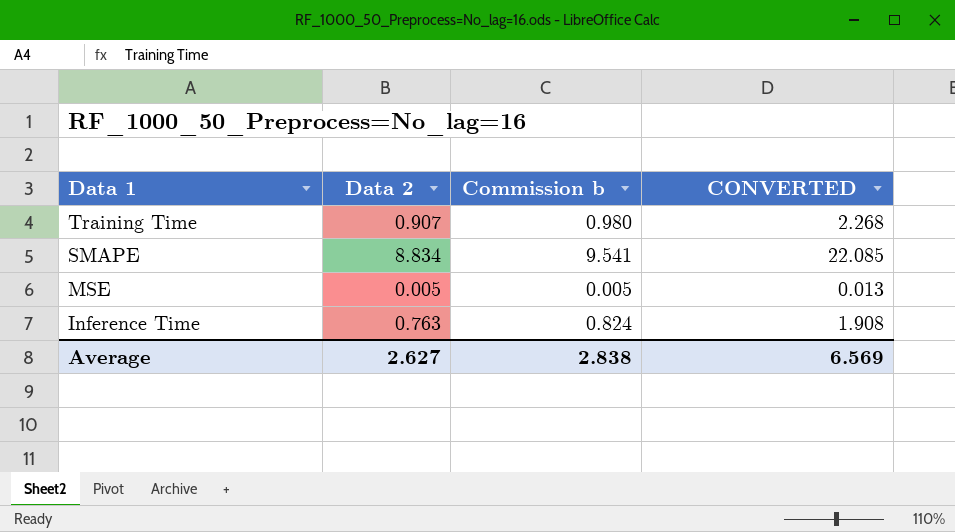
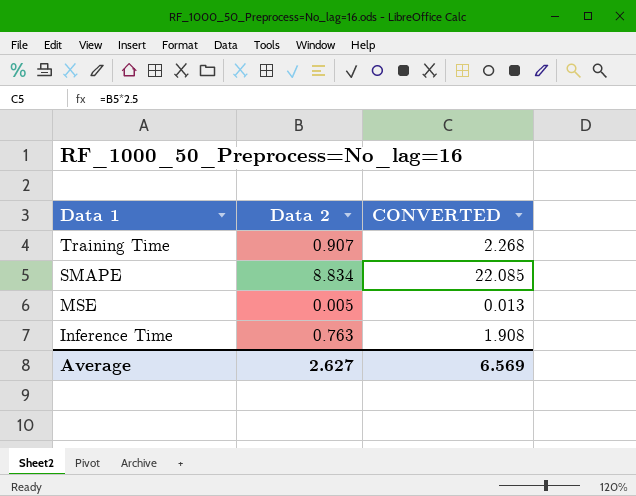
column Commission b | formula: [Data 2] * 1.08 -> none

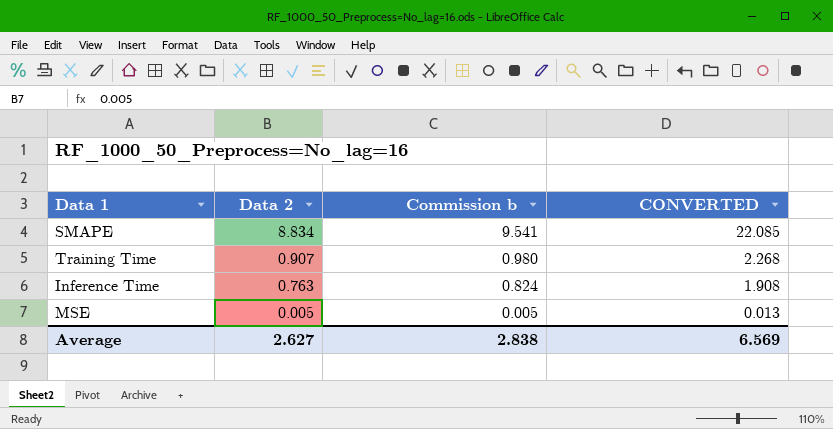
row order: Data 1 descending -> Data 2 descending
column Commission b | formula: none -> [Data 2] * 1.08

